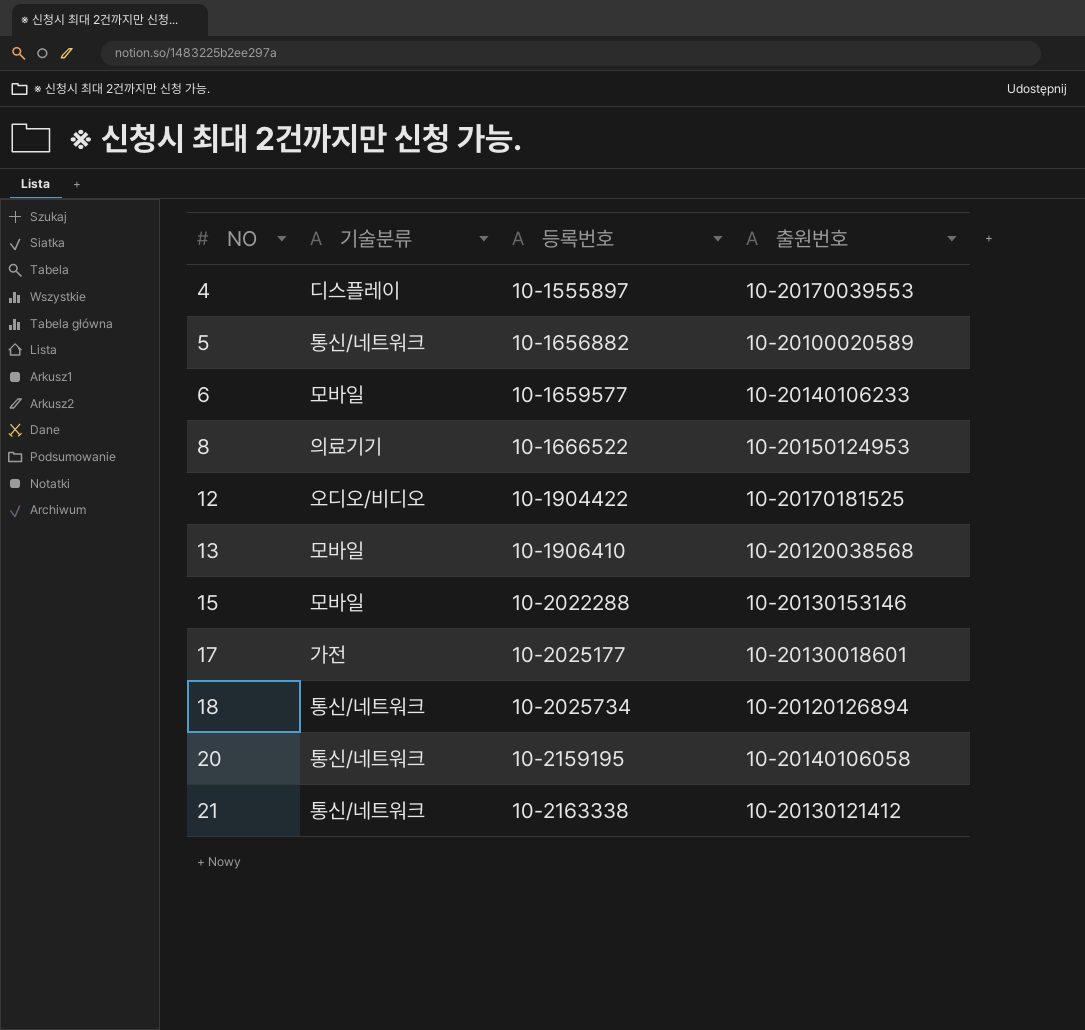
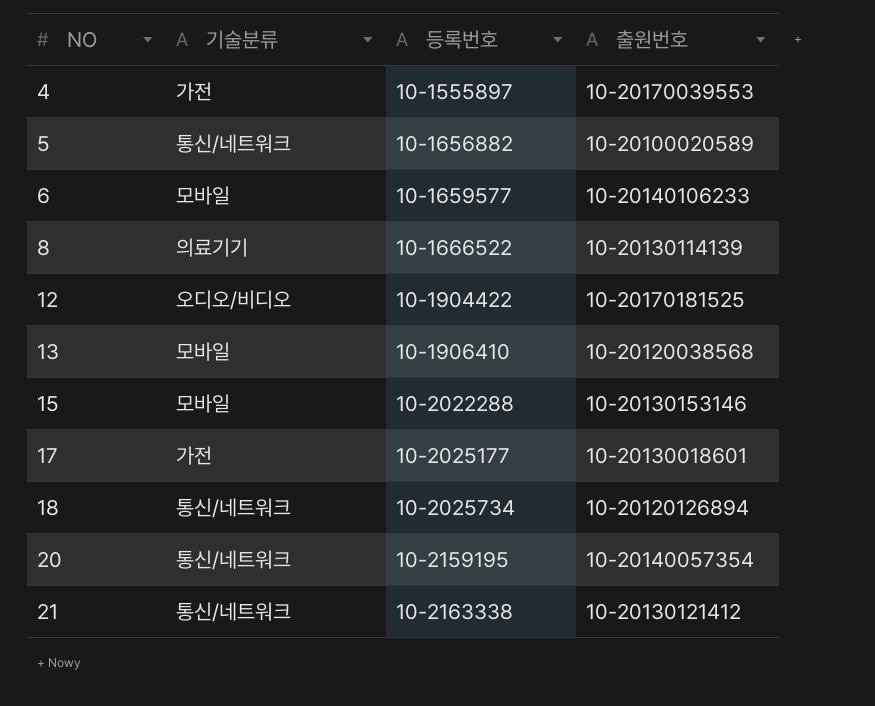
4 | 기술분류: 디스플레이 -> 가전
8 | 출원번호: 10-20150124953 -> 10-20130114139
20 | 출원번호: 10-20140106058 -> 10-20140057354

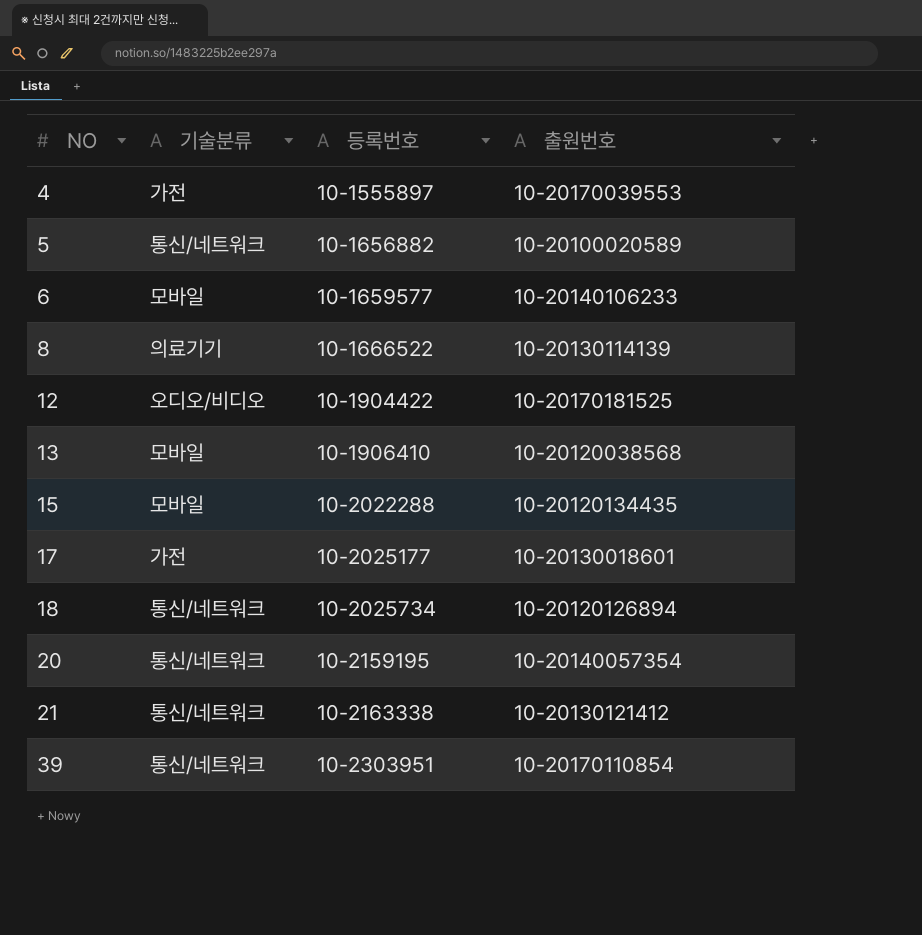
15 | 출원번호: 10-20130153146 -> 10-20120134435
row 39: none -> 통신/네트워크 | 10-2303951 | 10-20170110854

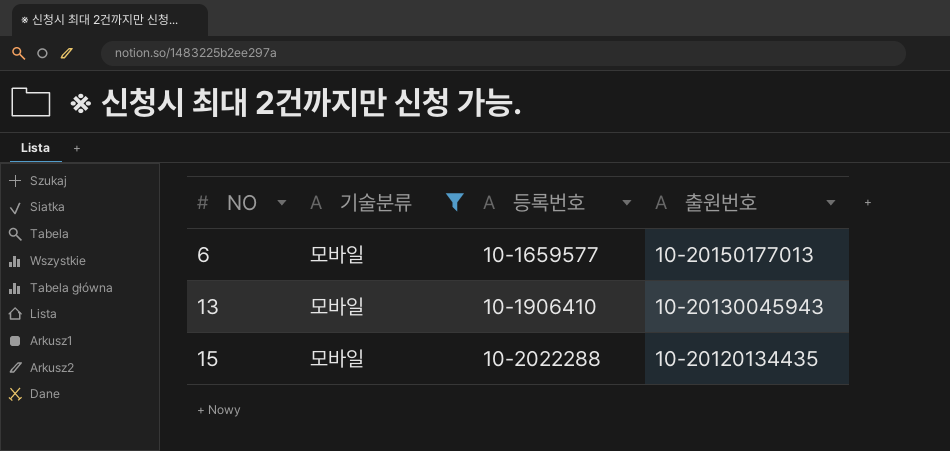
filter: none -> 기술분류 = 모바일
6 | 출원번호: 10-20140106233 -> 10-20150177013
13 | 출원번호: 10-20120038568 -> 10-20130045943

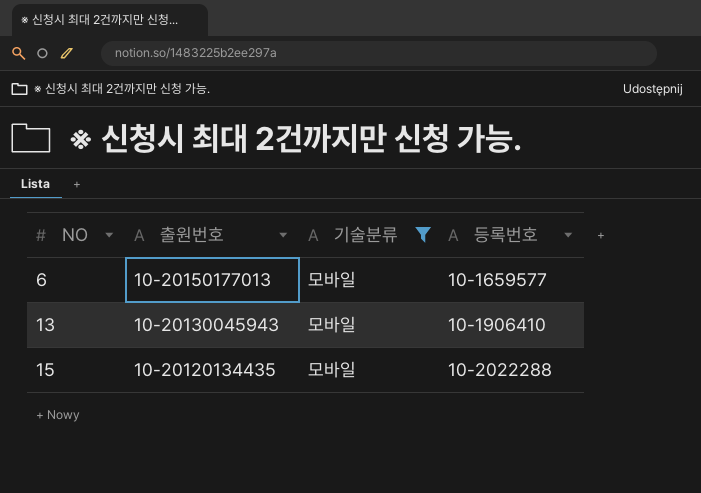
column 출원번호 | position: 4 -> 2

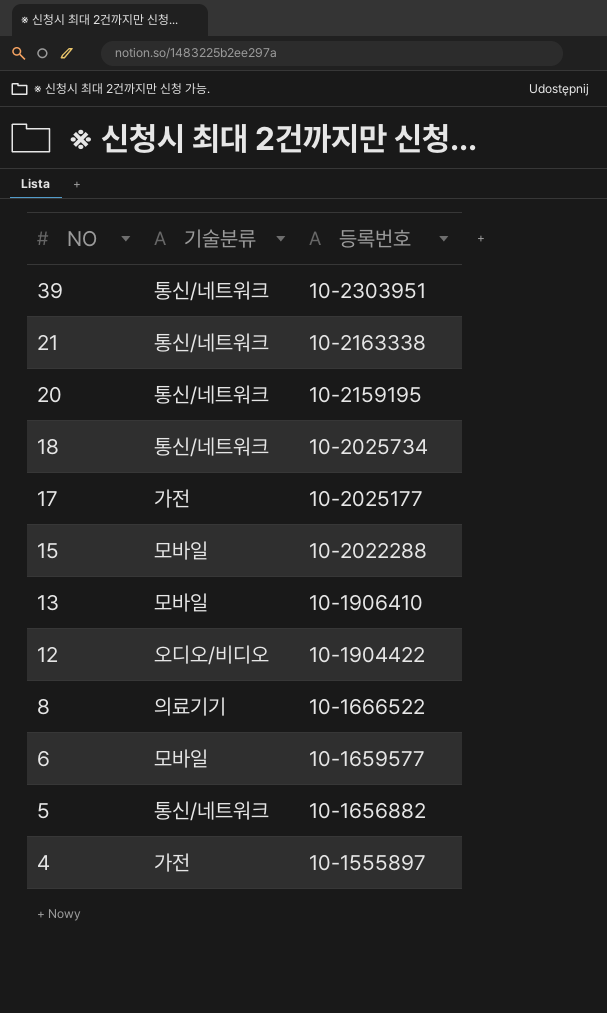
filter: 기술분류 = 모바일 -> none
row order: NO ascending -> NO descending
column 출원번호 | position: 2 -> none

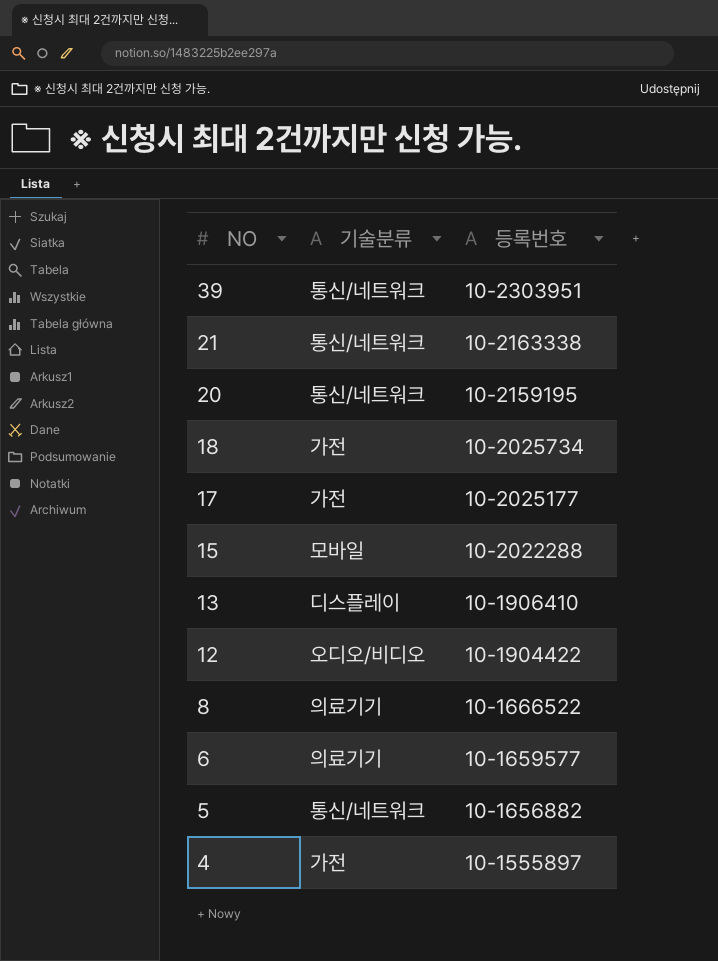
18 | 기술분류: 통신/네트워크 -> 가전
13 | 기술분류: 모바일 -> 디스플레이
6 | 기술분류: 모바일 -> 의료기기

